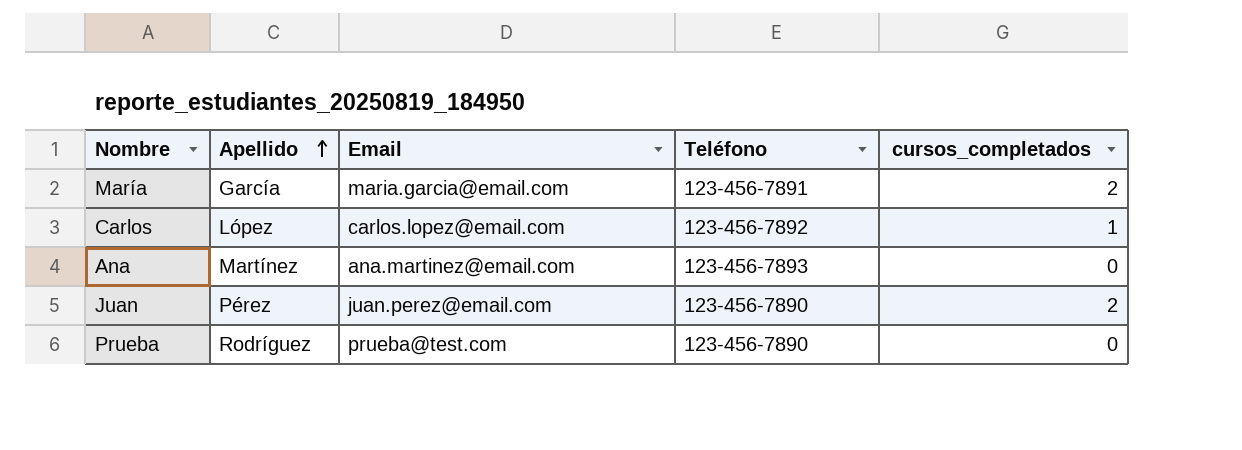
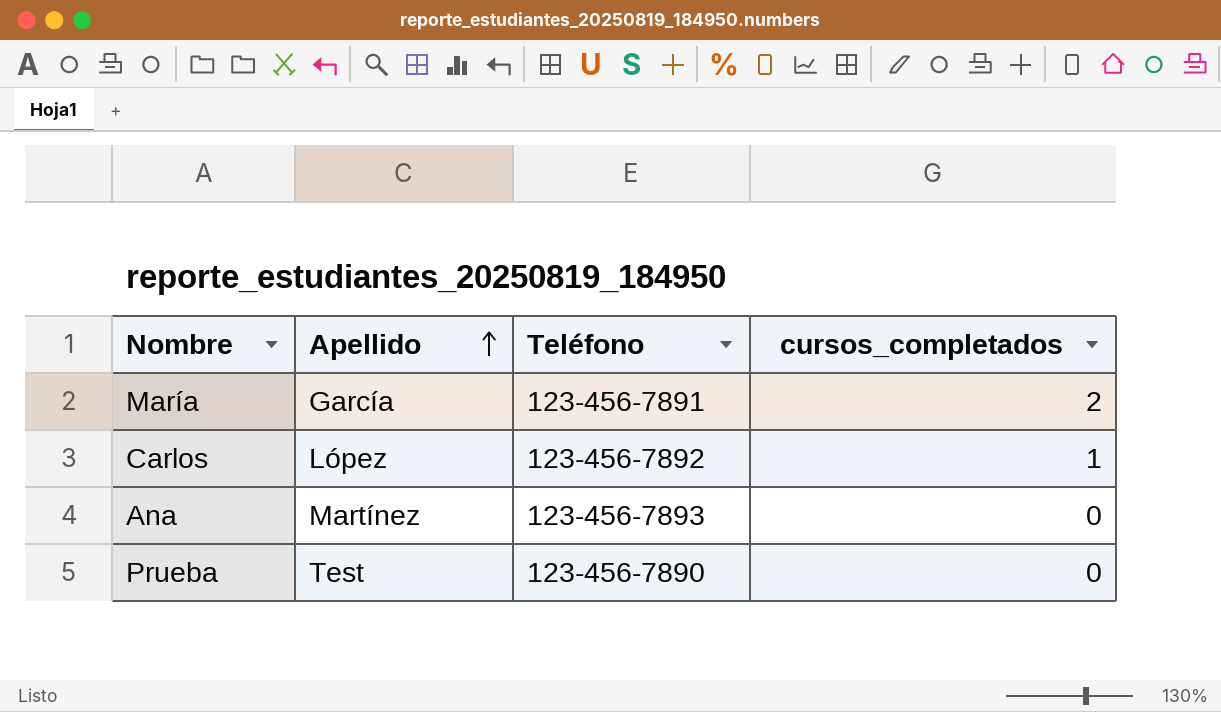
column Email | position: 3 -> none
row Juan: Pérez | juan.perez@email.com | 123-456-7890 | 2 -> none
Prueba | Apellido: Rodríguez -> Test

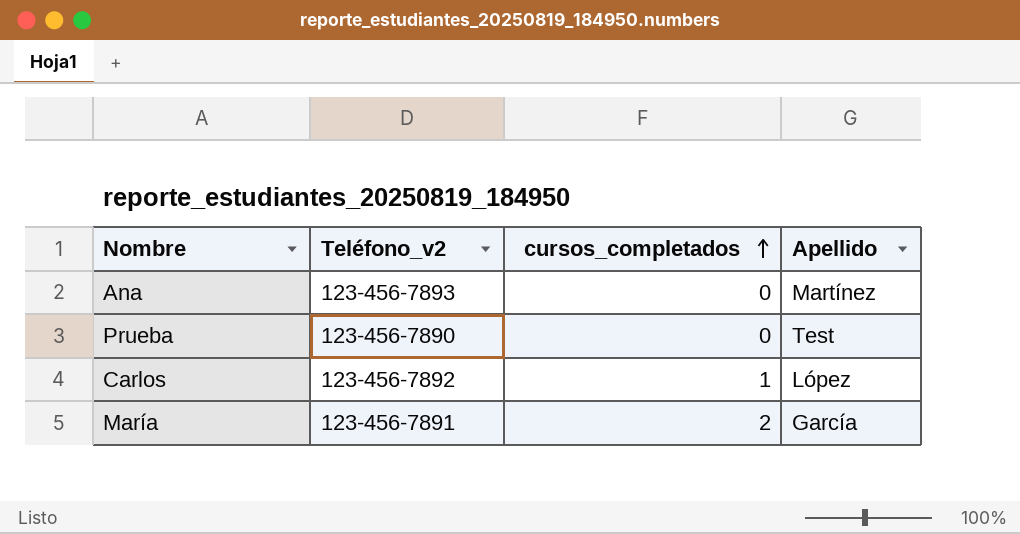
row order: Apellido ascending -> cursos_completados ascending
column name: Teléfono -> Teléfono_v2
column Apellido | position: 2 -> 4

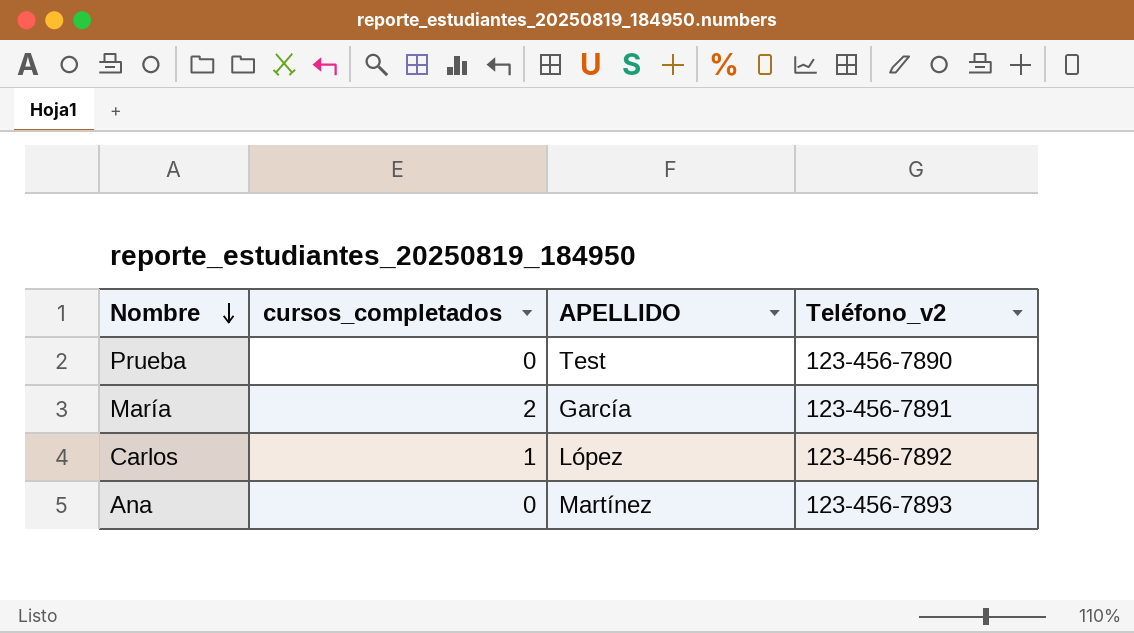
row order: cursos_completados ascending -> Nombre descending
column name: Apellido -> APELLIDO
column Teléfono_v2 | position: 2 -> 4

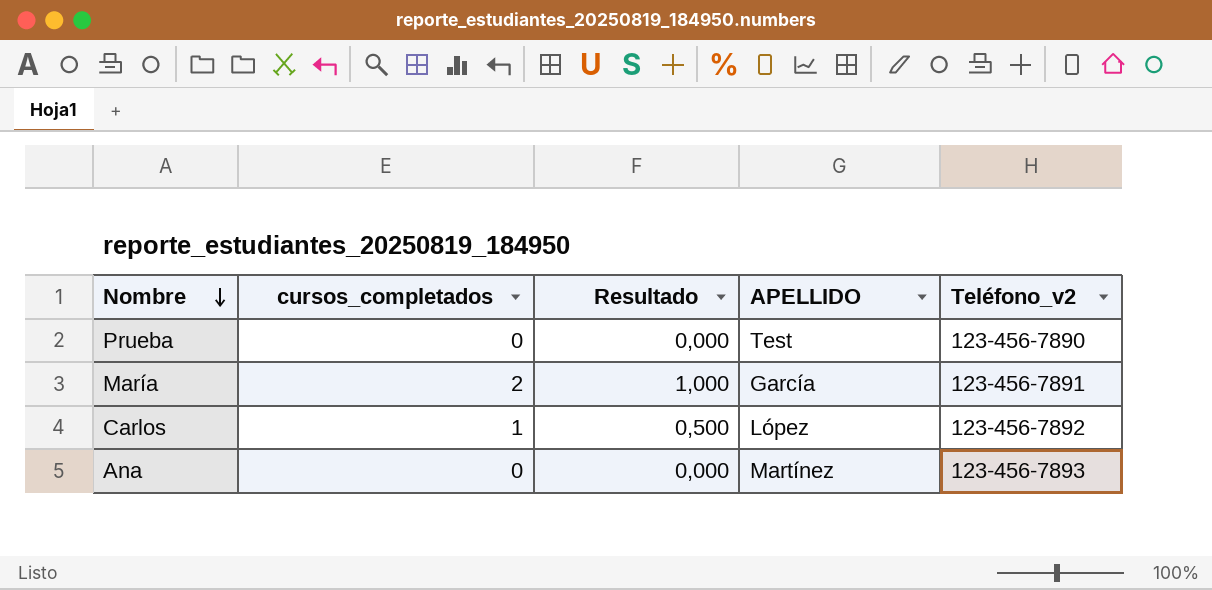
column Resultado | formula: none -> [cursos_completados] * 0,5

